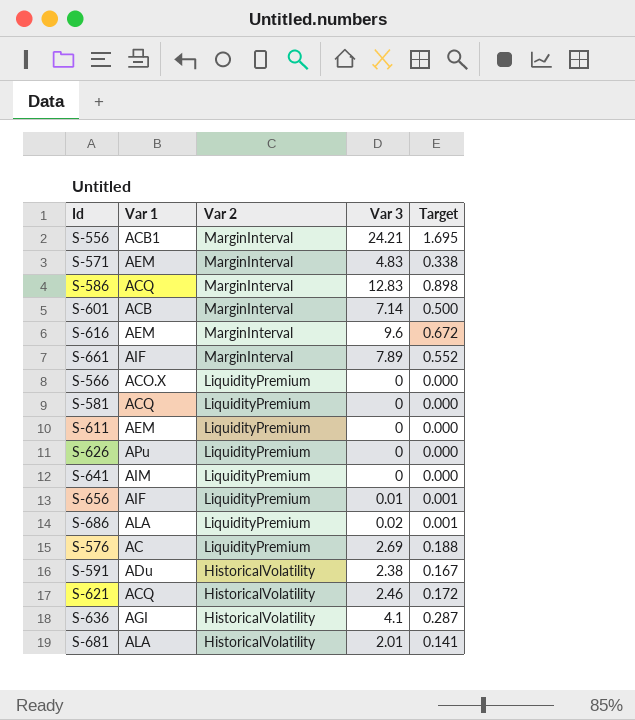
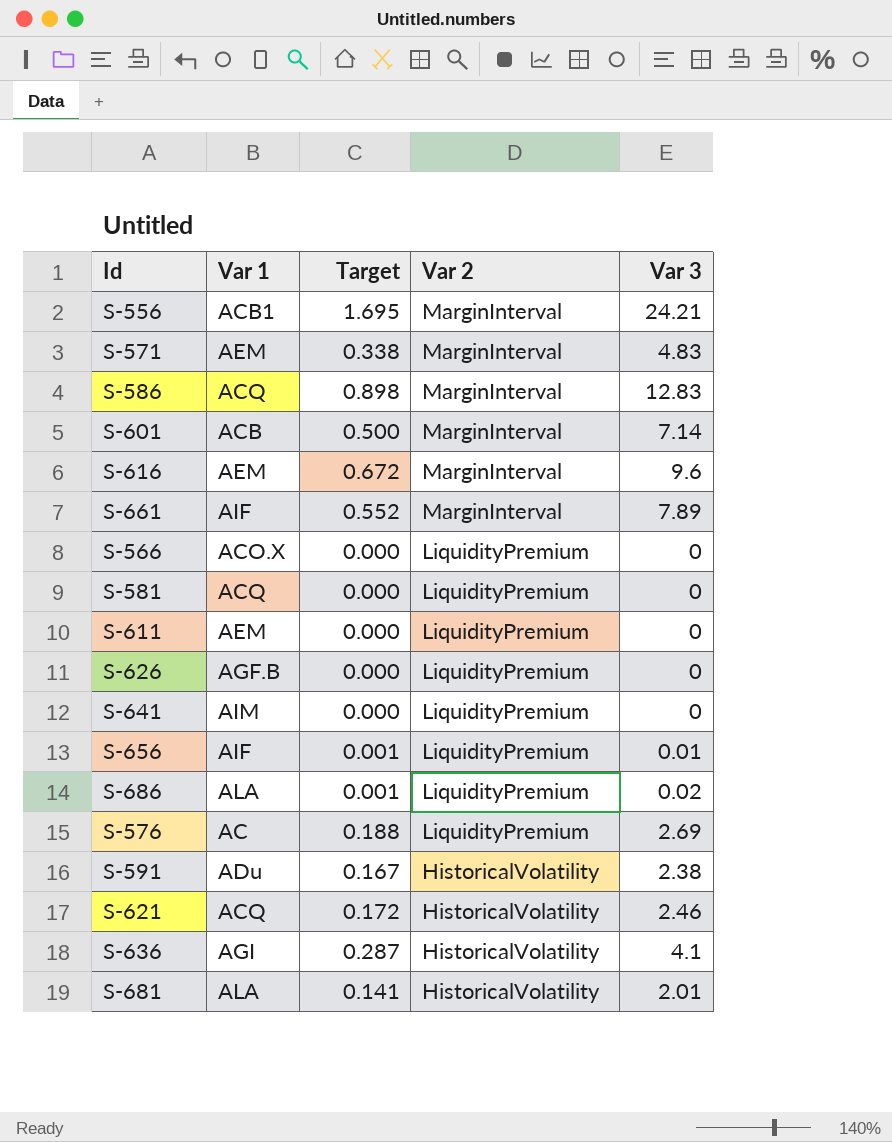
column Target | position: 5 -> 3
S-626 | Var 1: APu -> AGF.B

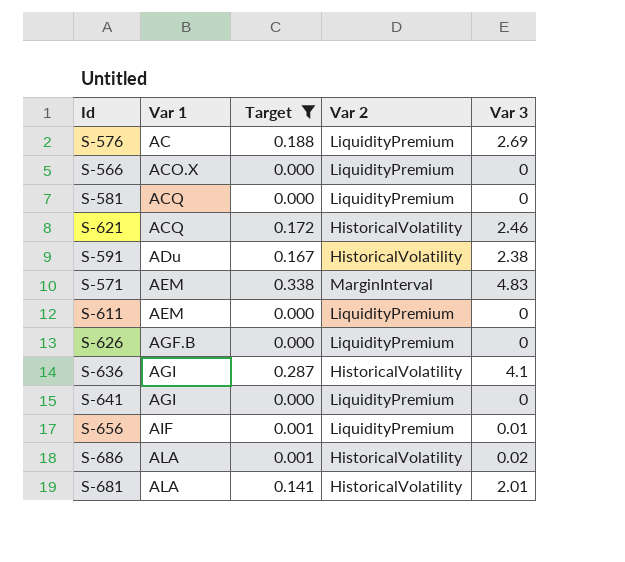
filter: none -> Target <= 0.338
row order: Var 2 descending -> Var 1 ascending
S-641 | Var 1: AIM -> AGI
S-686 | Var 2: LiquidityPremium -> HistoricalVolatility

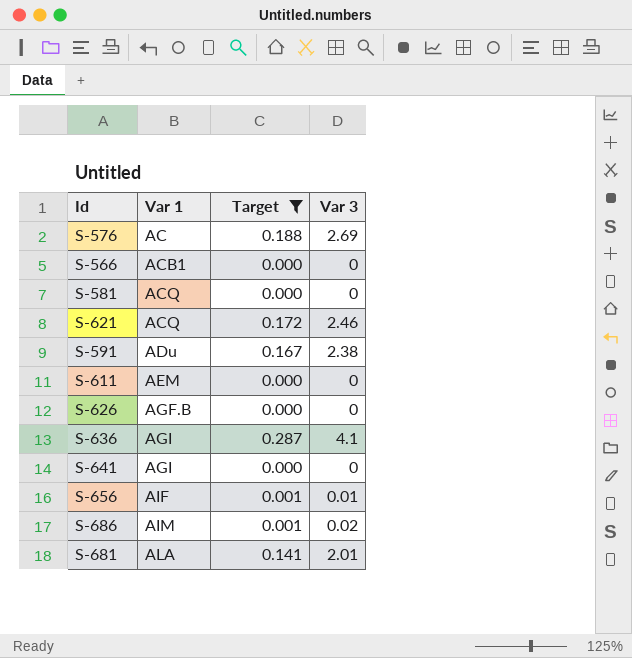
column Var 2 | position: 4 -> none
row S-571: AEM | 0.338 | MarginInterval | 4.83 -> none
S-566 | Var 1: ACO.X -> ACB1
S-686 | Var 1: ALA -> AIM

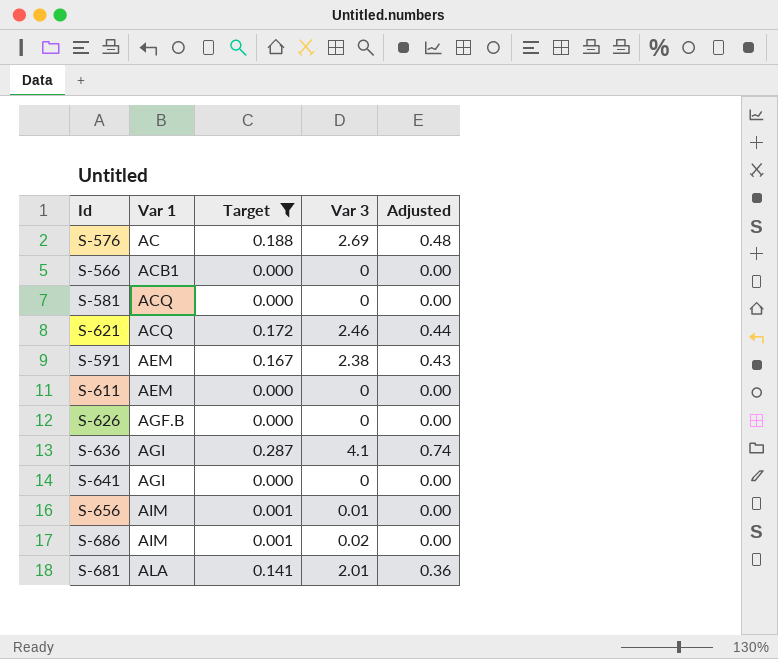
column Adjusted | formula: none -> [Var 3] * 0.18
S-591 | Var 1: ADu -> AEM
S-656 | Var 1: AIF -> AIM

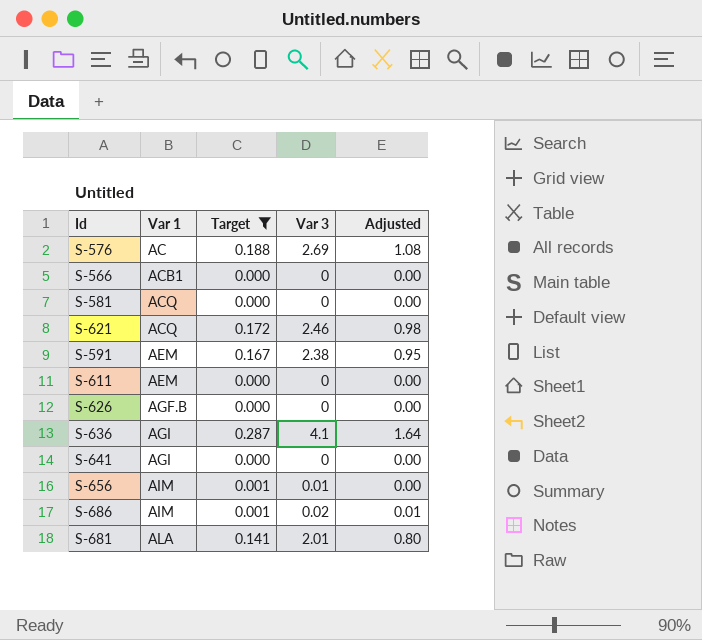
column Adjusted | formula: [Var 3] * 0.18 -> [Var 3] * 0.4

